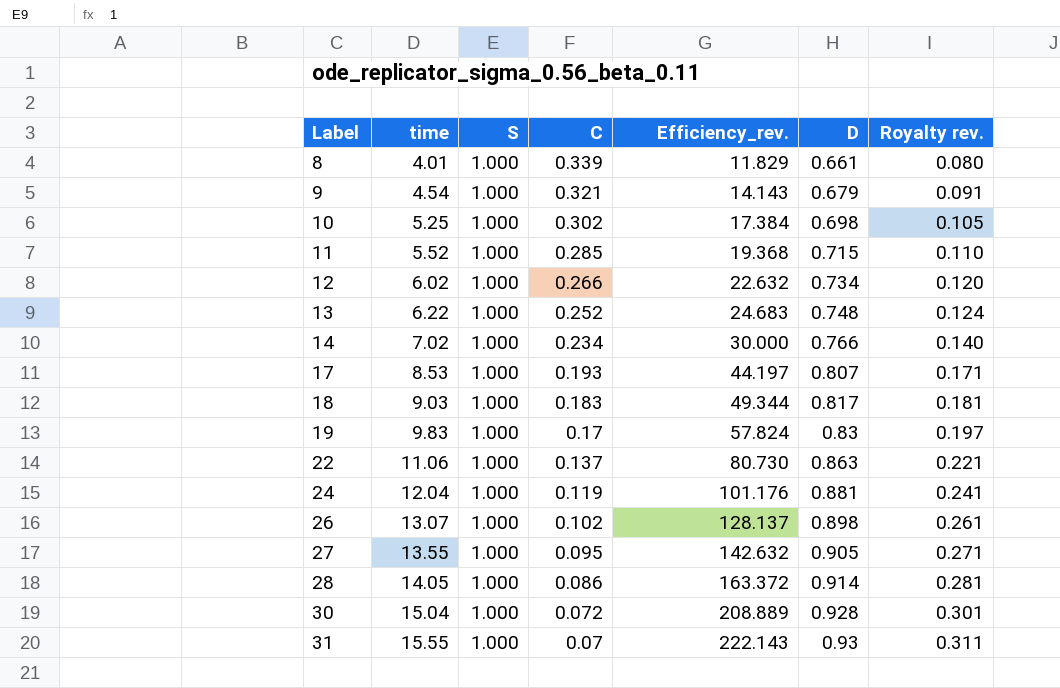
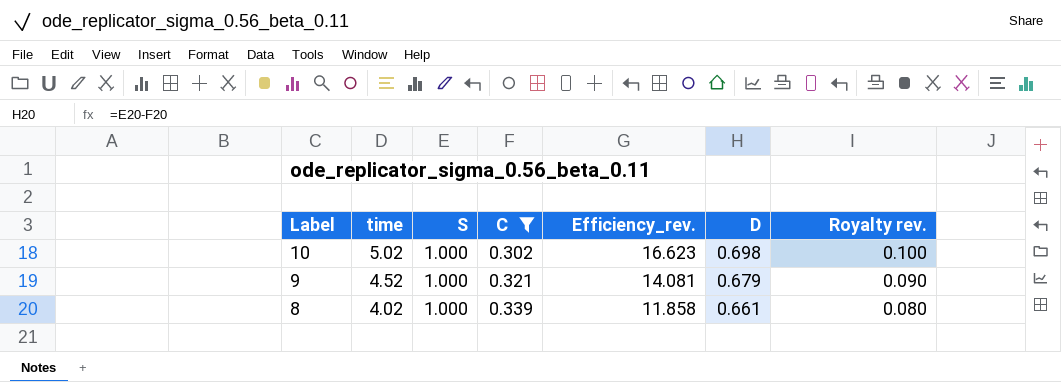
filter: none -> C >= 0.302
row order: Label ascending -> Label descending
10 | time: 5.25 -> 5.02
10 | Efficiency_rev.: 17.384 -> 16.623
10 | Royalty rev.: 0.105 -> 0.100
9 | time: 4.54 -> 4.52
9 | Efficiency_rev.: 14.143 -> 14.081
9 | Royalty rev.: 0.091 -> 0.090
8 | time: 4.01 -> 4.02
8 | Efficiency_rev.: 11.829 -> 11.858

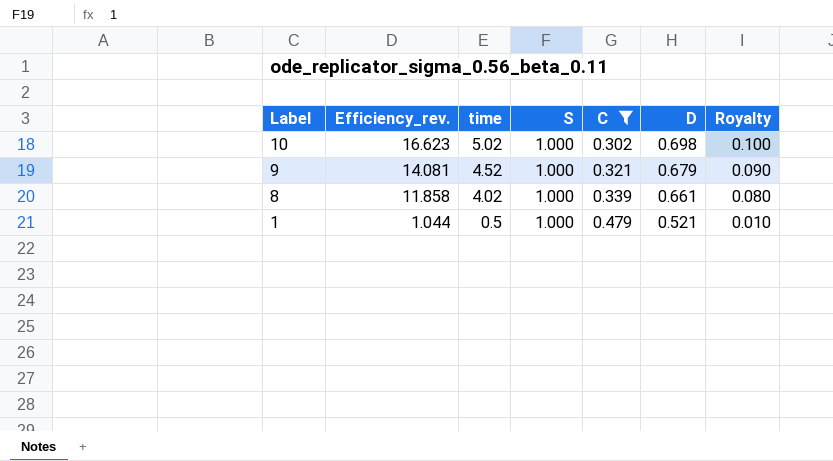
column Efficiency_rev. | position: 5 -> 2
column name: Royalty rev. -> Royalty
row 1: none -> 1.044 | 0.5 | 1.000 | 0.479 | 0.521 | 0.010

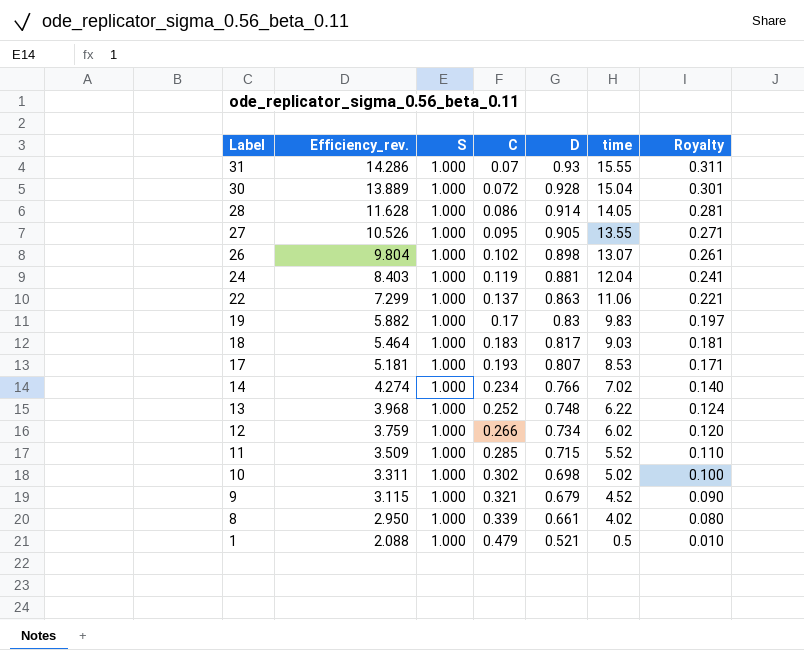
filter: C >= 0.302 -> none
column Efficiency_rev. | formula: [time] / [C] -> [S] / [C]
column time | position: 3 -> 6

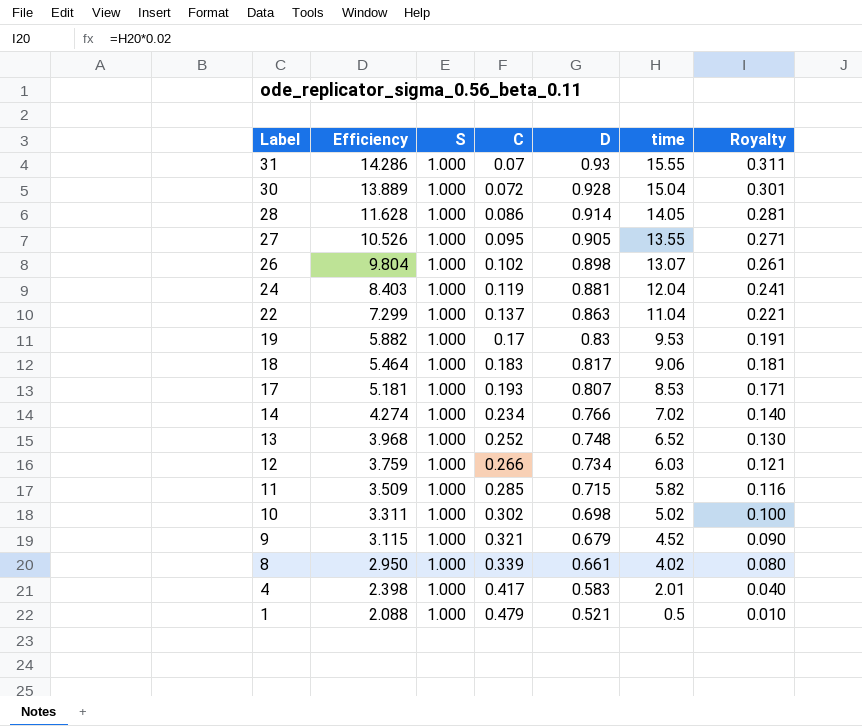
column name: Efficiency_rev. -> Efficiency
22 | time: 11.06 -> 11.04
19 | time: 9.83 -> 9.53
19 | Royalty: 0.197 -> 0.191
18 | time: 9.03 -> 9.06
13 | time: 6.22 -> 6.52
13 | Royalty: 0.124 -> 0.130
12 | time: 6.02 -> 6.03
12 | Royalty: 0.120 -> 0.121
11 | time: 5.52 -> 5.82
11 | Royalty: 0.110 -> 0.116
row 4: none -> 2.398 | 1.000 | 0.417 | 0.583 | 2.01 | 0.040

